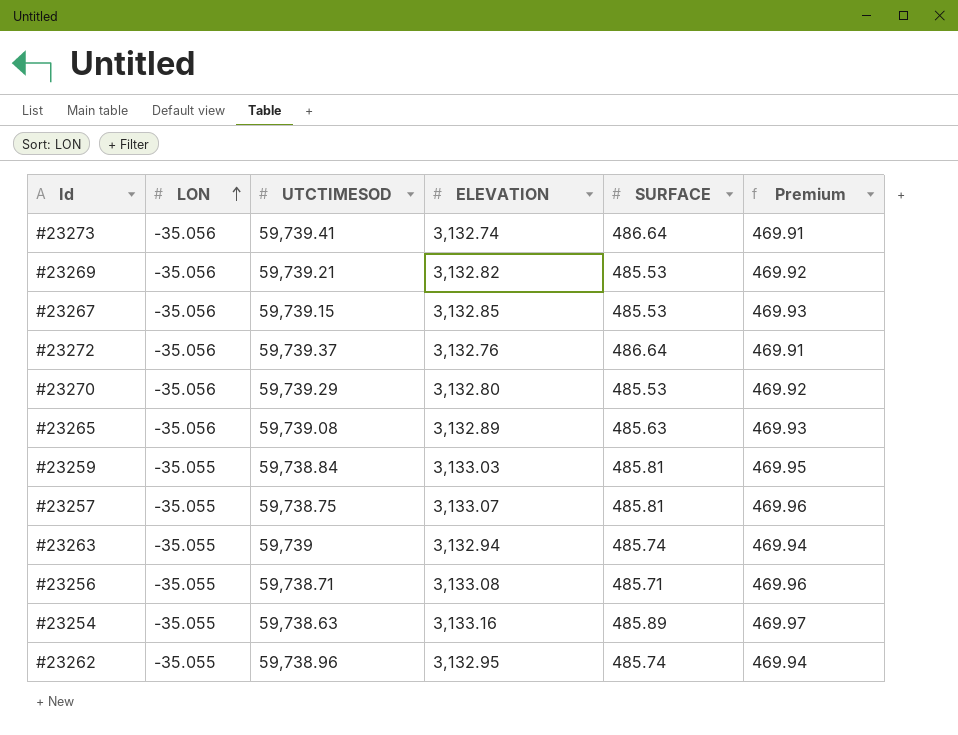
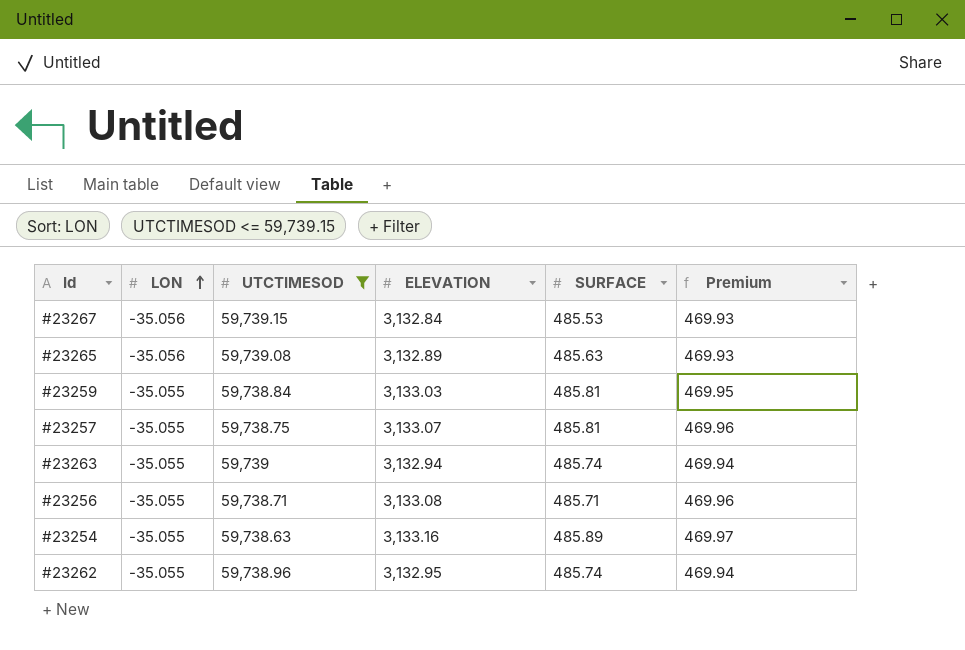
filter: none -> UTCTIMESOD <= 59,739.15
#23267 | ELEVATION: 3,132.85 -> 3,132.84

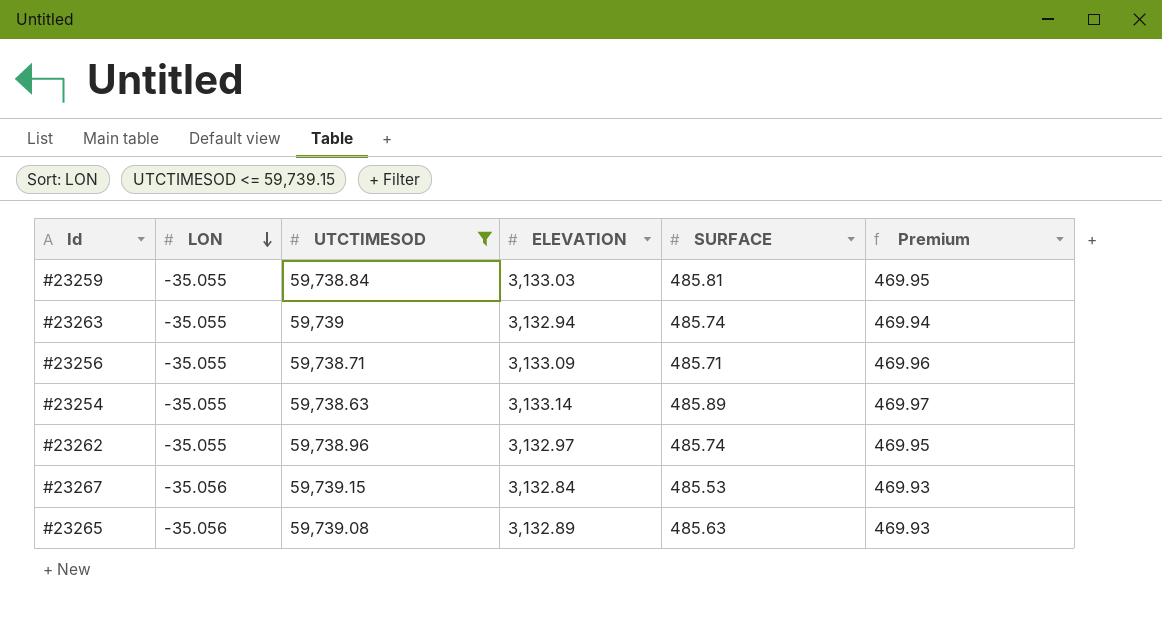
row order: LON ascending -> LON descending
row #23257: -35.055 | 59,738.75 | 3,133.07 | 485.81 | 469.96 -> none
#23256 | ELEVATION: 3,133.08 -> 3,133.09
#23254 | ELEVATION: 3,133.16 -> 3,133.14
#23262 | ELEVATION: 3,132.95 -> 3,132.97
#23262 | Premium: 469.94 -> 469.95

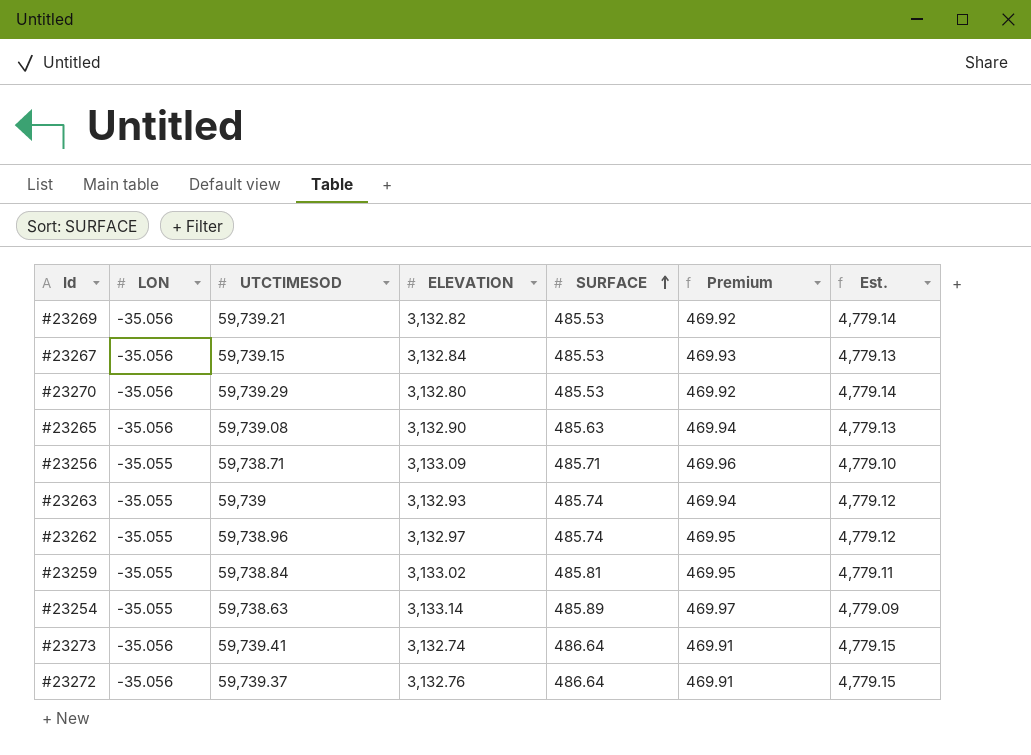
filter: UTCTIMESOD <= 59,739.15 -> none
row order: LON descending -> SURFACE ascending
column Est. | formula: none -> [UTCTIMESOD] * 0.08
#23265 | ELEVATION: 3,132.89 -> 3,132.90
#23265 | Premium: 469.93 -> 469.94
#23263 | ELEVATION: 3,132.94 -> 3,132.93
#23259 | ELEVATION: 3,133.03 -> 3,133.02

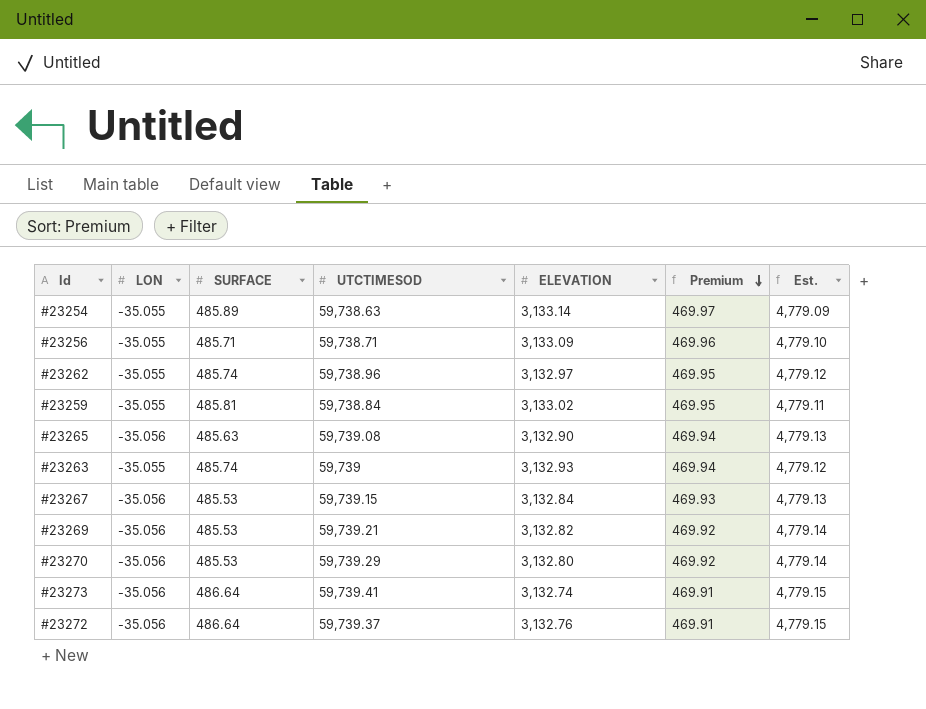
row order: SURFACE ascending -> Premium descending
column SURFACE | position: 5 -> 3

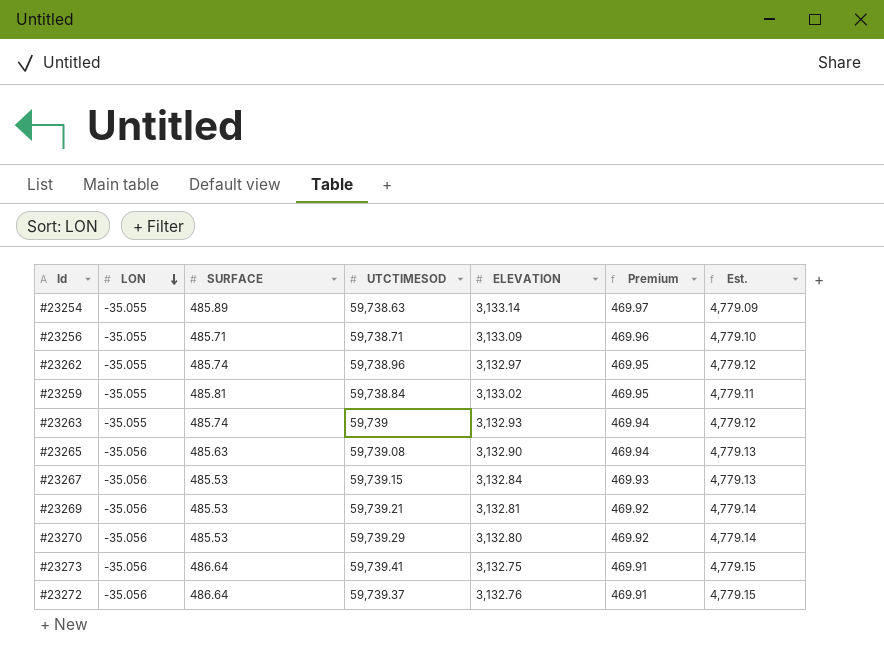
row order: Premium descending -> LON descending
#23269 | ELEVATION: 3,132.82 -> 3,132.81
#23273 | ELEVATION: 3,132.74 -> 3,132.75

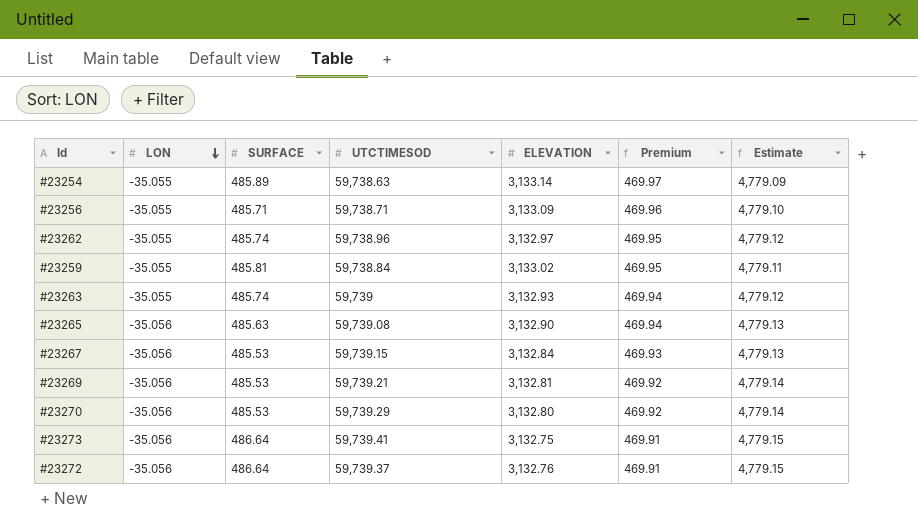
column name: Est. -> Estimate

